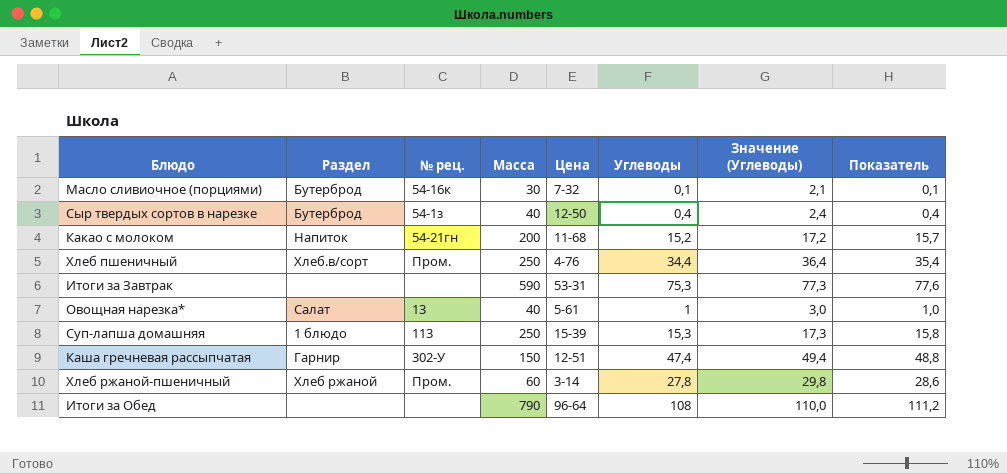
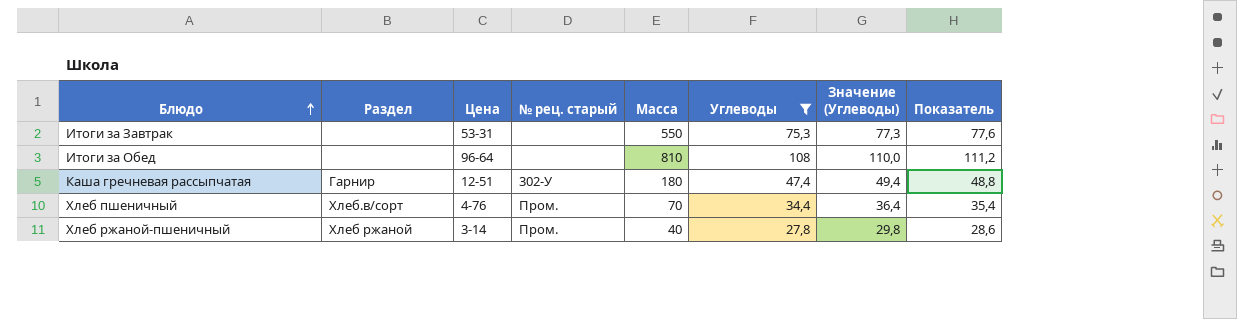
filter: none -> Углеводы >= 27,8
row order: none -> Блюдо ascending
column Цена | position: 5 -> 3
column name: № рец. -> № рец. старый
Итоги за Завтрак | Масса: 590 -> 550
Итоги за Обед | Масса: 790 -> 810
Каша гречневая рассыпчатая | Масса: 150 -> 180
Хлеб пшеничный | Масса: 250 -> 70
Хлеб ржаной-пшеничный | Масса: 60 -> 40

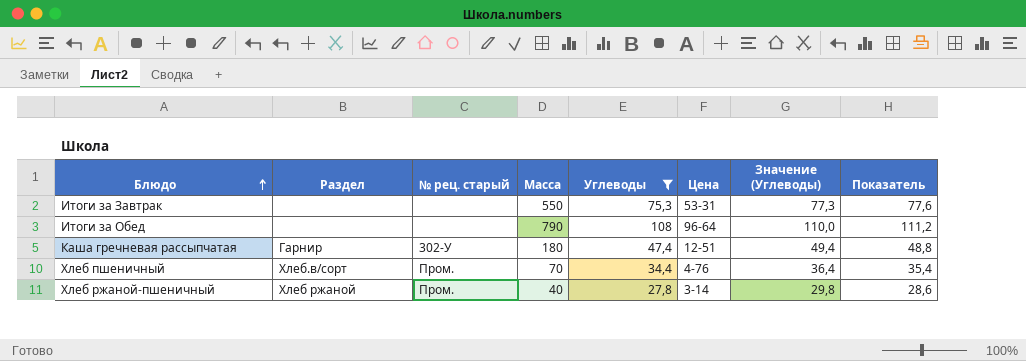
column Цена | position: 3 -> 6
Итоги за Обед | Масса: 810 -> 790

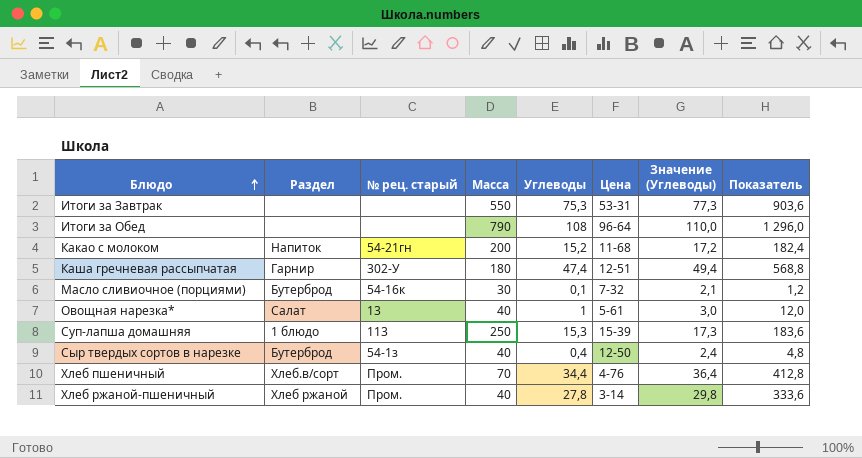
filter: Углеводы >= 27,8 -> none
column Показатель | formula: [Углеводы] * 1,03 -> [Углеводы] * 12

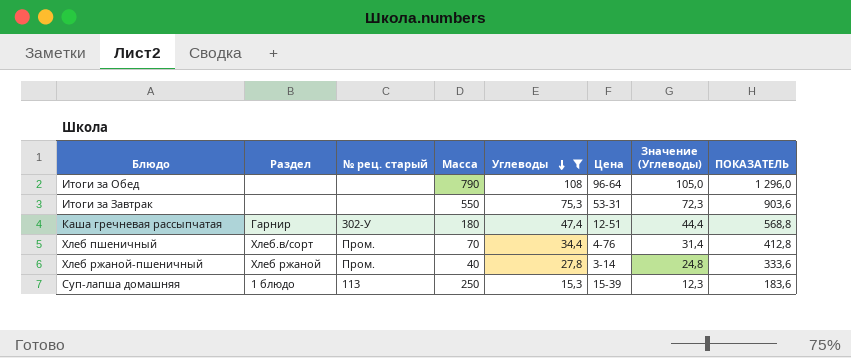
filter: none -> Углеводы >= 15,3
row order: Блюдо ascending -> Углеводы descending
column Значение (Углеводы) | formula: [Углеводы] + 2 -> [Углеводы] - 3
column name: Показатель -> ПОКАЗАТЕЛЬ

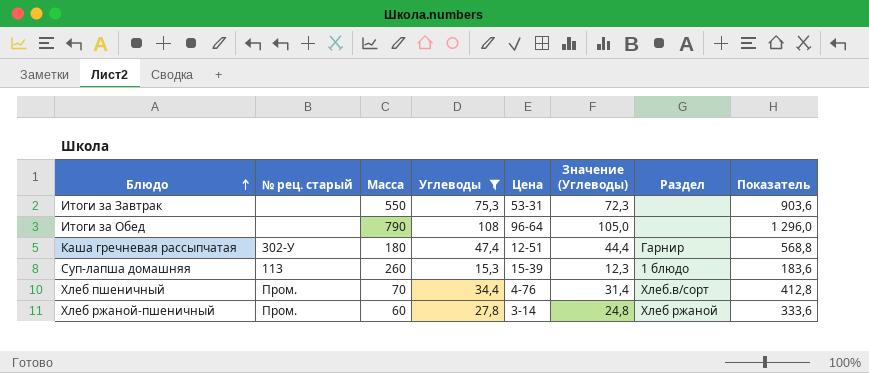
row order: Углеводы descending -> Блюдо ascending
column Раздел | position: 2 -> 7
column name: ПОКАЗАТЕЛЬ -> Показатель
Суп-лапша домашняя | Масса: 250 -> 260
Хлеб ржаной-пшеничный | Масса: 40 -> 60

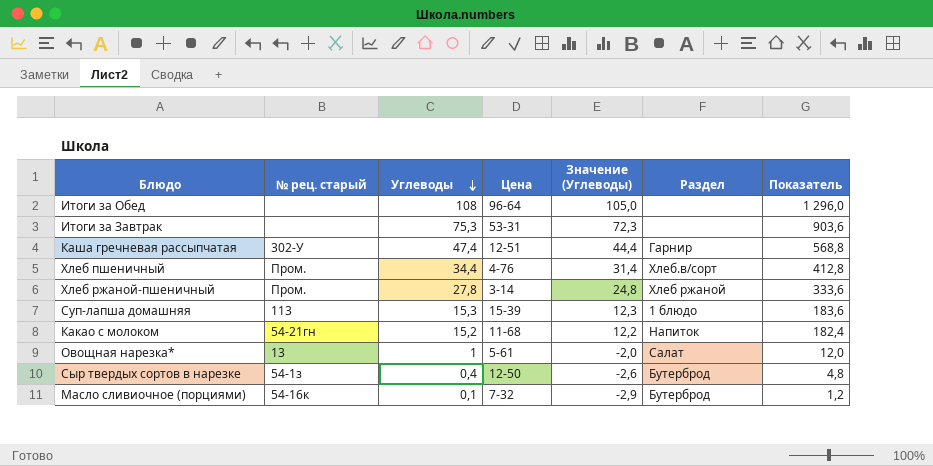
filter: Углеводы >= 15,3 -> none
row order: Блюдо ascending -> Углеводы descending
column Масса | position: 3 -> none

